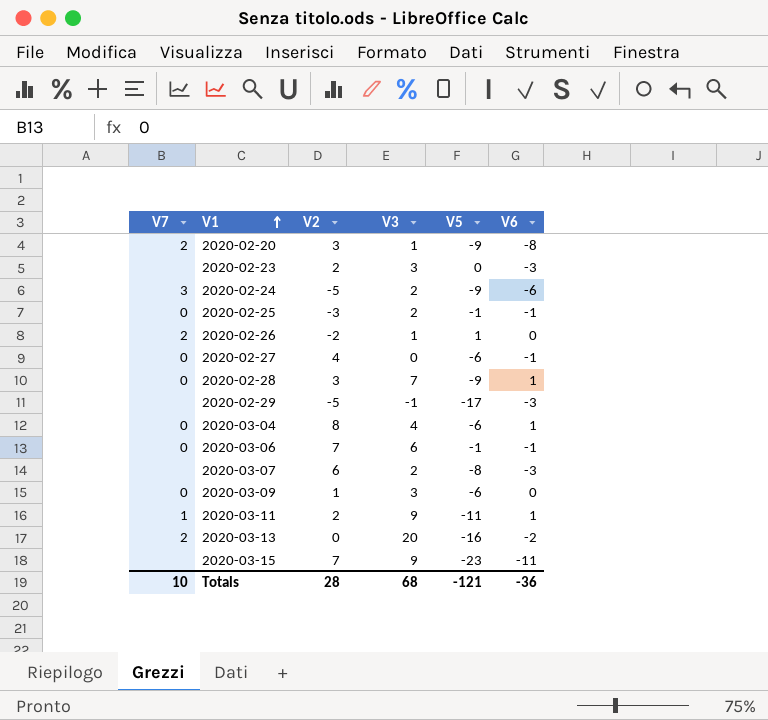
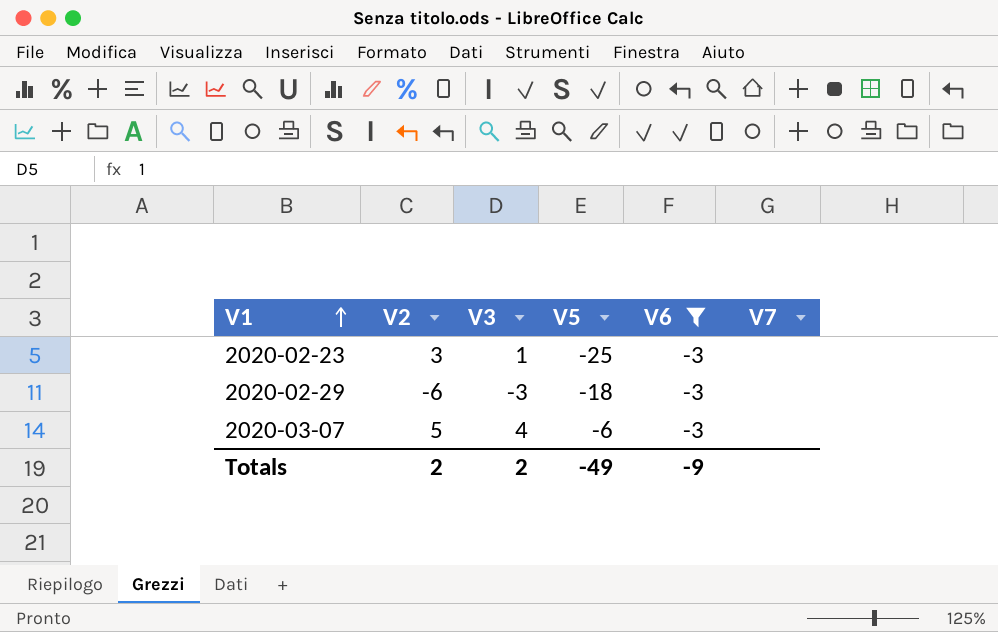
filter: none -> V6 = -3
column V7 | position: 1 -> 6
2020-02-23 | V2: 2 -> 3
2020-02-23 | V3: 3 -> 1
2020-02-23 | V5: 0 -> -25
2020-02-29 | V2: -5 -> -6
2020-02-29 | V3: -1 -> -3
2020-02-29 | V5: -17 -> -18
2020-03-07 | V2: 6 -> 5
2020-03-07 | V3: 2 -> 4
2020-03-07 | V5: -8 -> -6
Totals | V2: 28 -> 2
Totals | V3: 68 -> 2
Totals | V5: -121 -> -49
Totals | V6: -36 -> -9
Totals | V7: 10 -> none

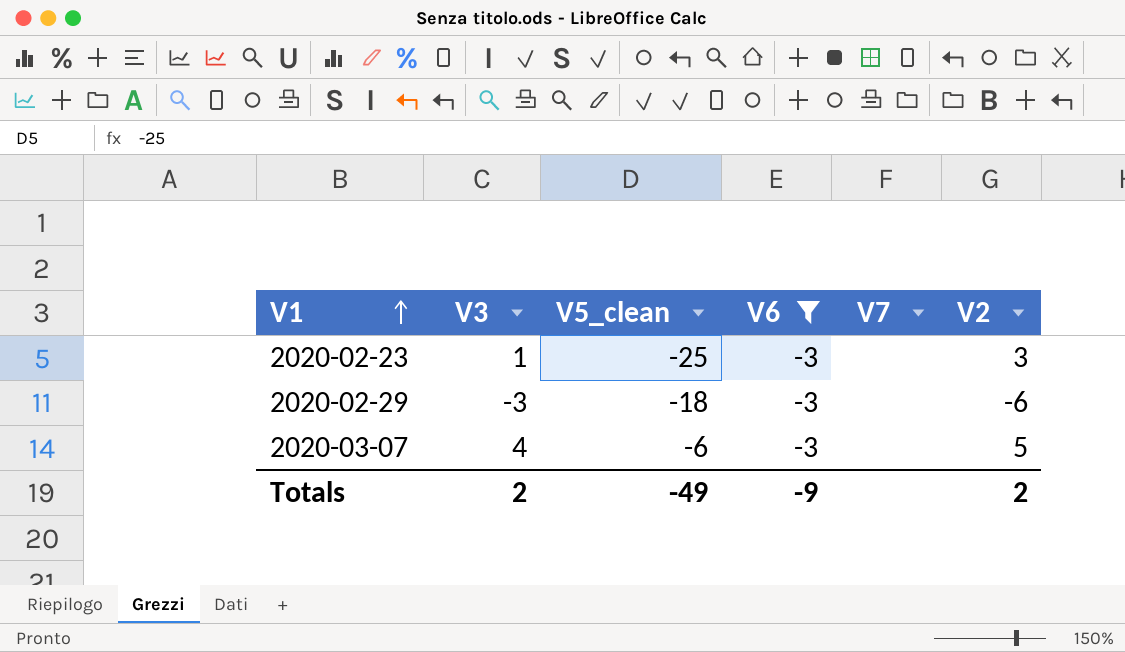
column name: V5 -> V5_clean
column V2 | position: 2 -> 6

